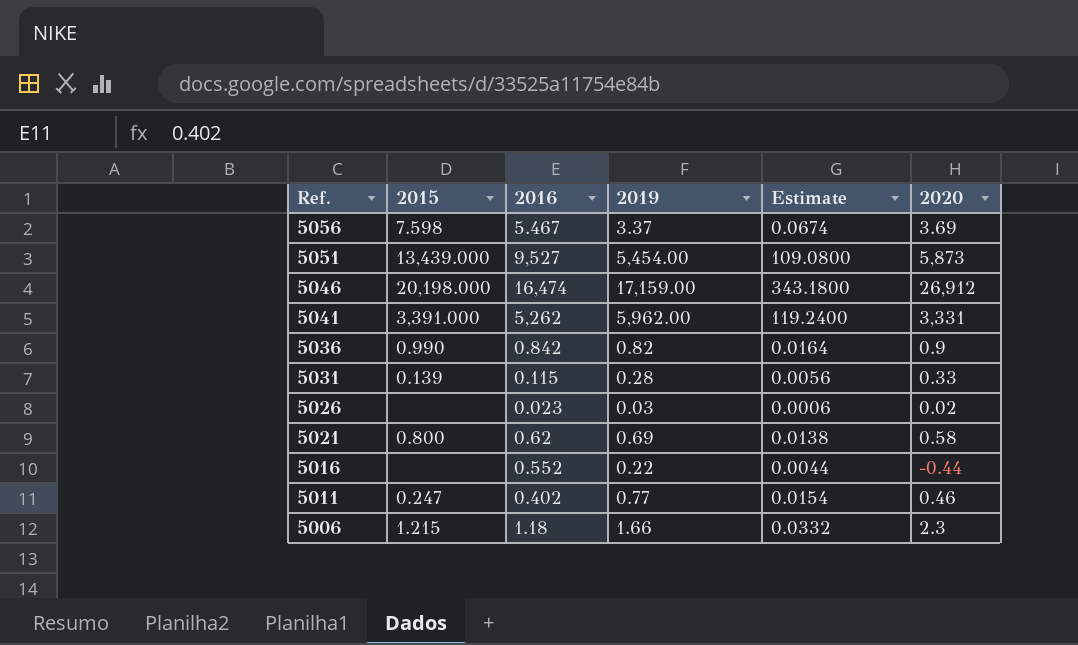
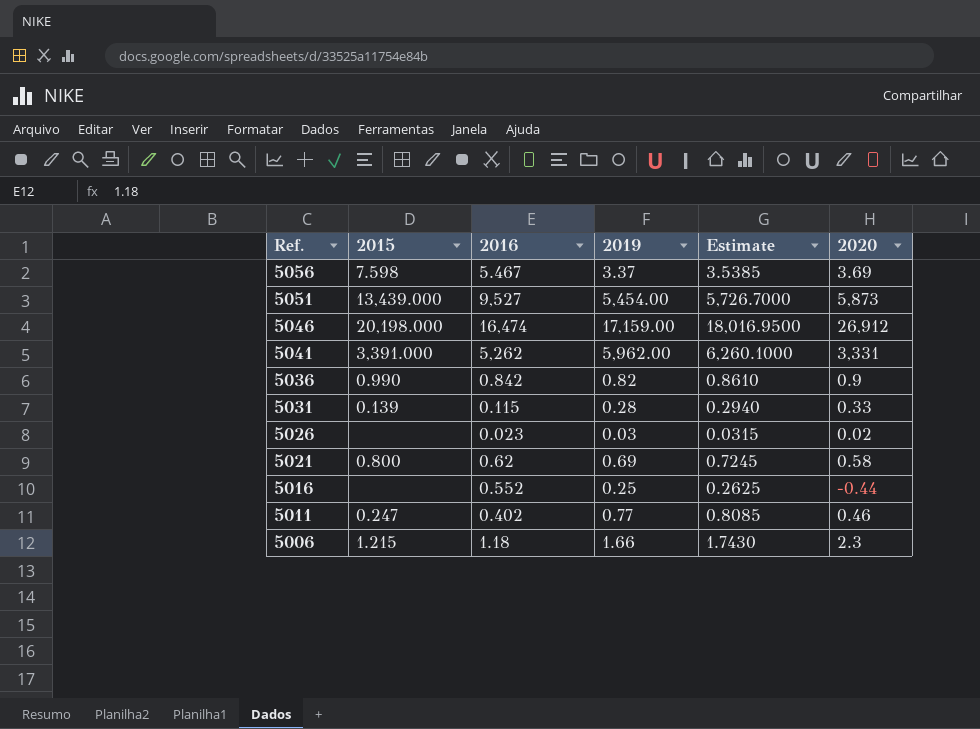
column Estimate | formula: [2019] * 0.02 -> [2019] * 1.05
5016 | 2019: 0.22 -> 0.25

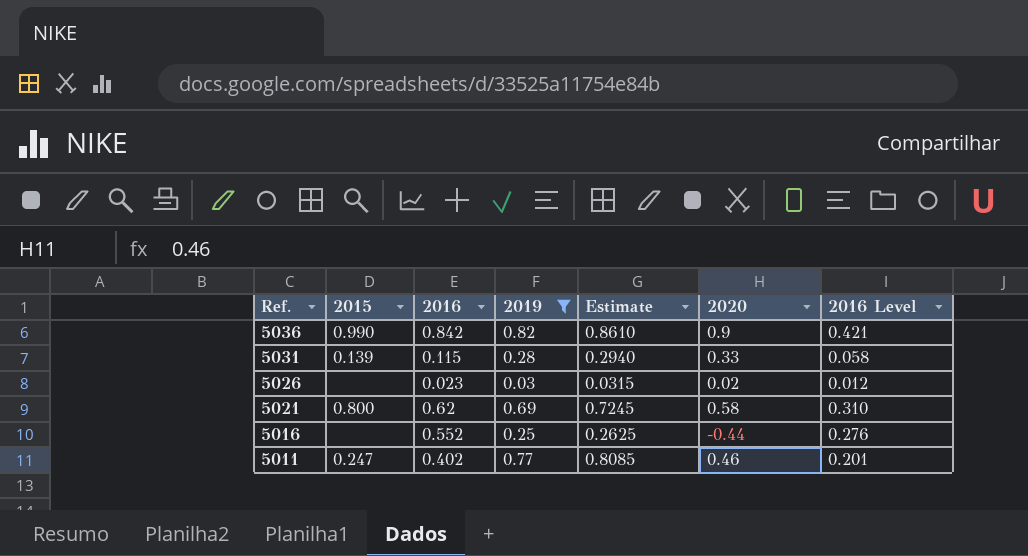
filter: none -> 2019 <= 0.82
column 2016 Level | formula: none -> [2016] * 0.5

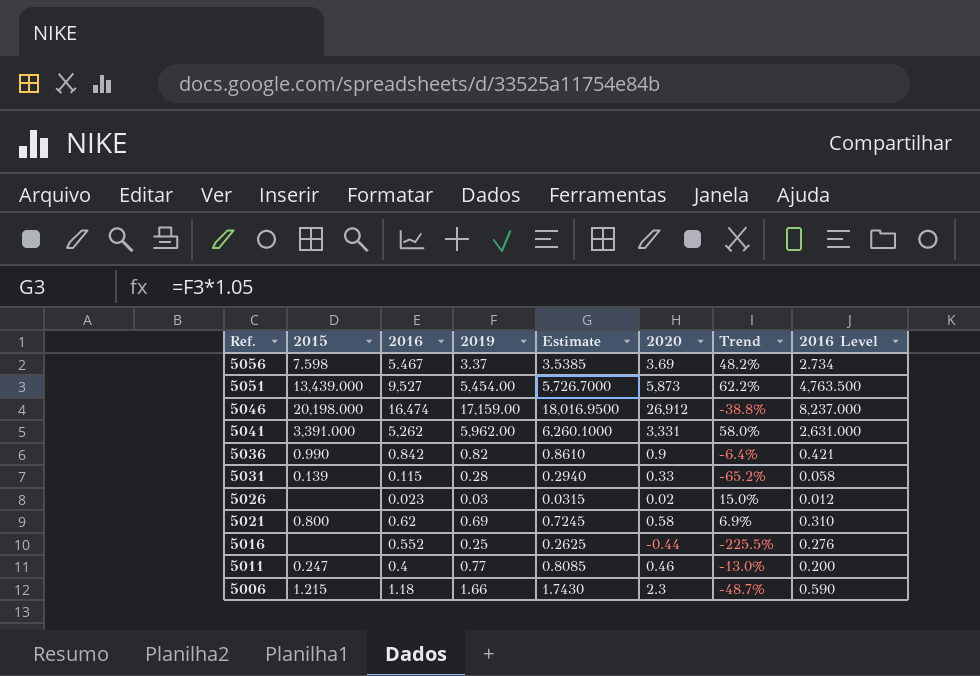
filter: 2019 <= 0.82 -> none
column Trend | formula: none -> ([2016] - [2020]) / [2020]
5011 | 2016: 0.402 -> 0.4
5011 | 2016 Level: 0.201 -> 0.200

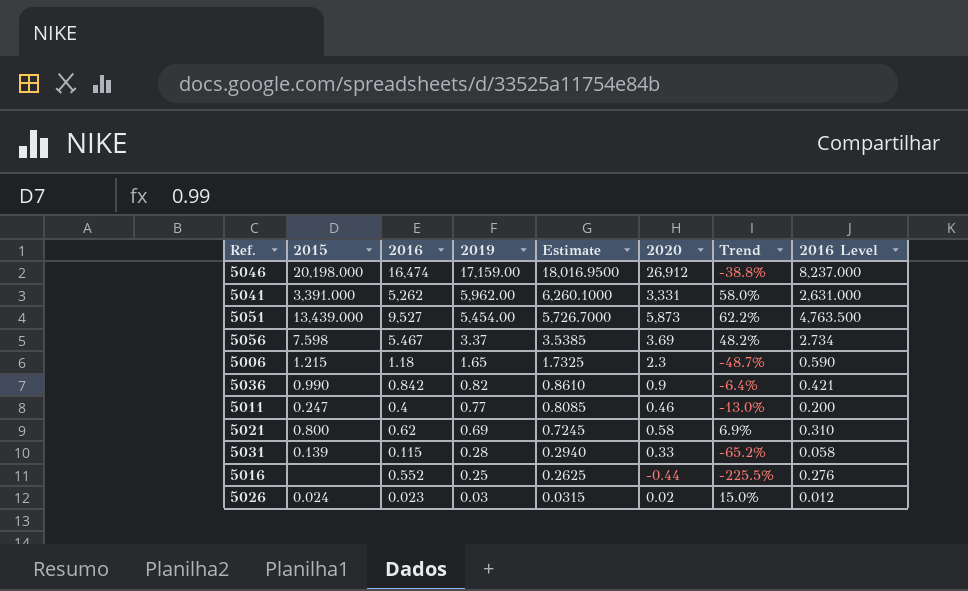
row order: Ref. descending -> 2019 descending
5006 | 2019: 1.66 -> 1.65
5006 | Estimate: 1.7430 -> 1.7325
5026 | 2015: none -> 0.024

